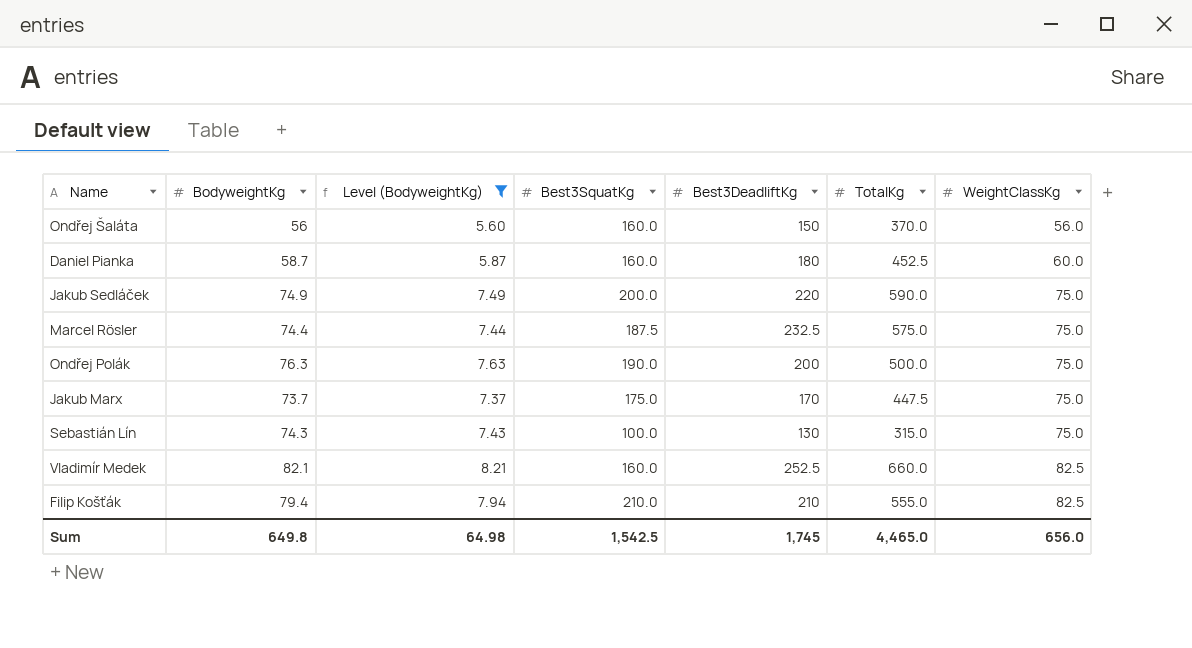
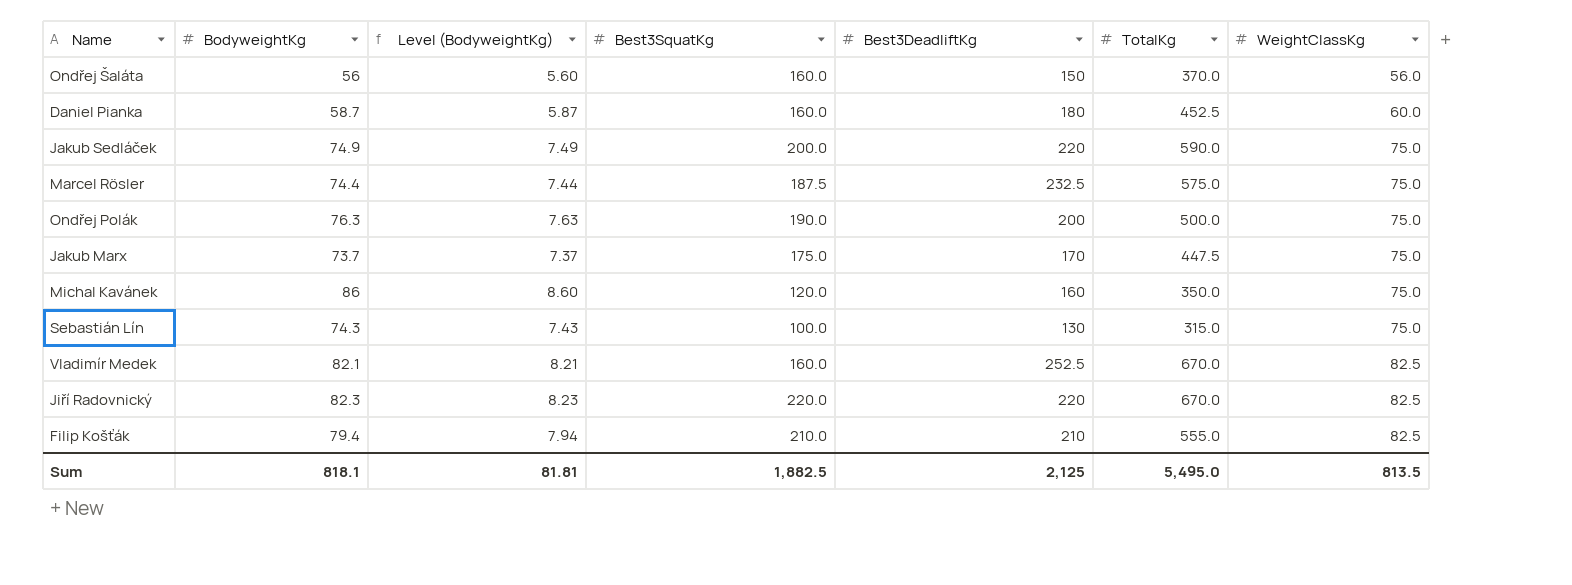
filter: Level (BodyweightKg) <= 8.21 -> none
Vladimír Medek | TotalKg: 660.0 -> 670.0
Sum | BodyweightKg: 649.8 -> 818.1
Sum | Level (BodyweightKg): 64.98 -> 81.81
Sum | Best3SquatKg: 1,542.5 -> 1,882.5
Sum | Best3DeadliftKg: 1,745 -> 2,125
Sum | TotalKg: 4,465.0 -> 5,495.0
Sum | WeightClassKg: 656.0 -> 813.5

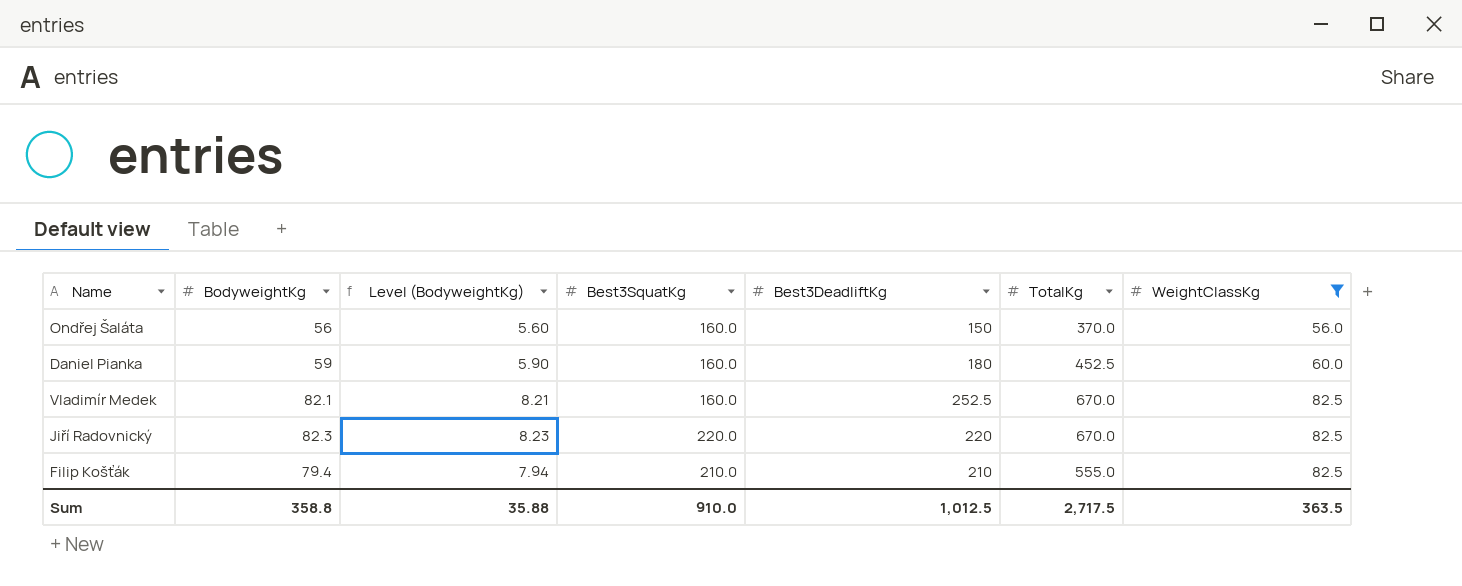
filter: none -> WeightClassKg != 75.0
Daniel Pianka | BodyweightKg: 58.7 -> 59
Daniel Pianka | Level (BodyweightKg): 5.87 -> 5.90
Sum | BodyweightKg: 818.1 -> 358.8
Sum | Level (BodyweightKg): 81.81 -> 35.88
Sum | Best3SquatKg: 1,882.5 -> 910.0
Sum | Best3DeadliftKg: 2,125 -> 1,012.5
Sum | TotalKg: 5,495.0 -> 2,717.5
Sum | WeightClassKg: 813.5 -> 363.5

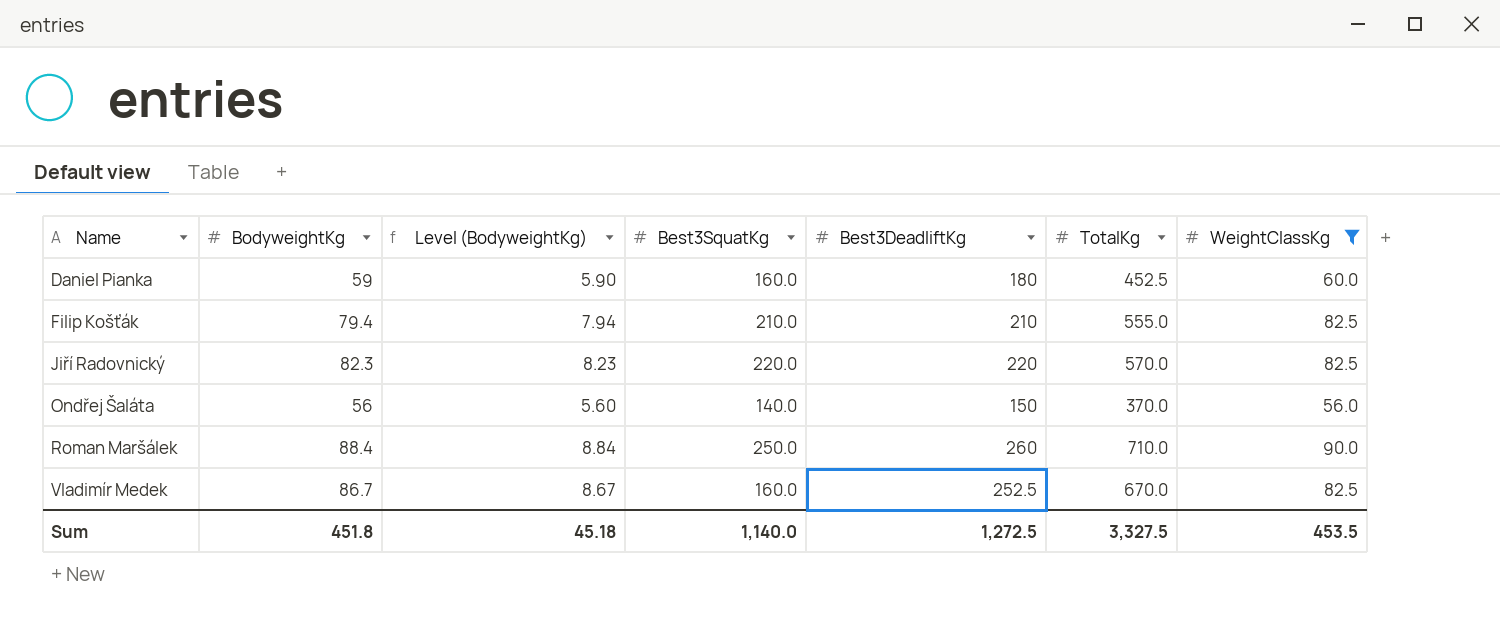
row order: WeightClassKg ascending -> Name ascending
Jiří Radovnický | TotalKg: 670.0 -> 570.0
Ondřej Šaláta | Best3SquatKg: 160.0 -> 140.0
row Roman Maršálek: none -> 88.4 | 8.84 | 250.0 | 260 | 710.0 | 90.0
Vladimír Medek | BodyweightKg: 82.1 -> 86.7
Vladimír Medek | Level (BodyweightKg): 8.21 -> 8.67
Sum | BodyweightKg: 358.8 -> 451.8
Sum | Level (BodyweightKg): 35.88 -> 45.18
Sum | Best3SquatKg: 910.0 -> 1,140.0
Sum | Best3DeadliftKg: 1,012.5 -> 1,272.5
Sum | TotalKg: 2,717.5 -> 3,327.5
Sum | WeightClassKg: 363.5 -> 453.5

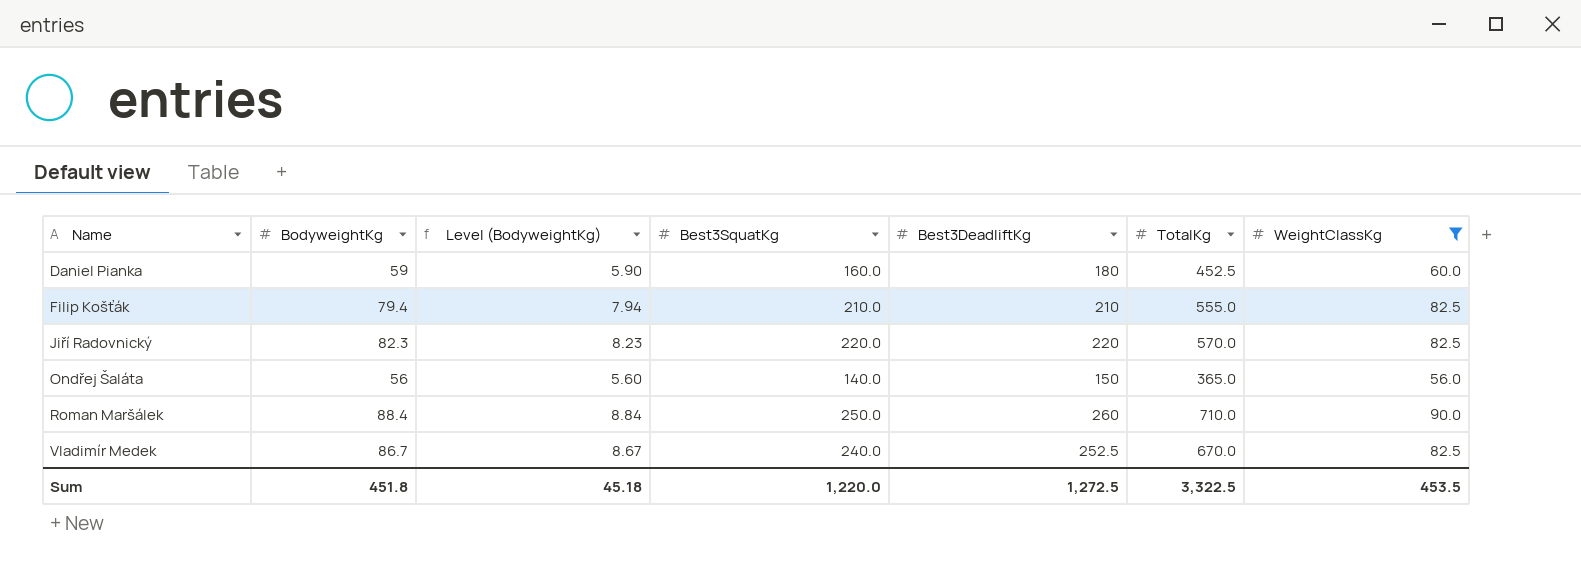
Ondřej Šaláta | TotalKg: 370.0 -> 365.0
Vladimír Medek | Best3SquatKg: 160.0 -> 240.0
Sum | Best3SquatKg: 1,140.0 -> 1,220.0
Sum | TotalKg: 3,327.5 -> 3,322.5

